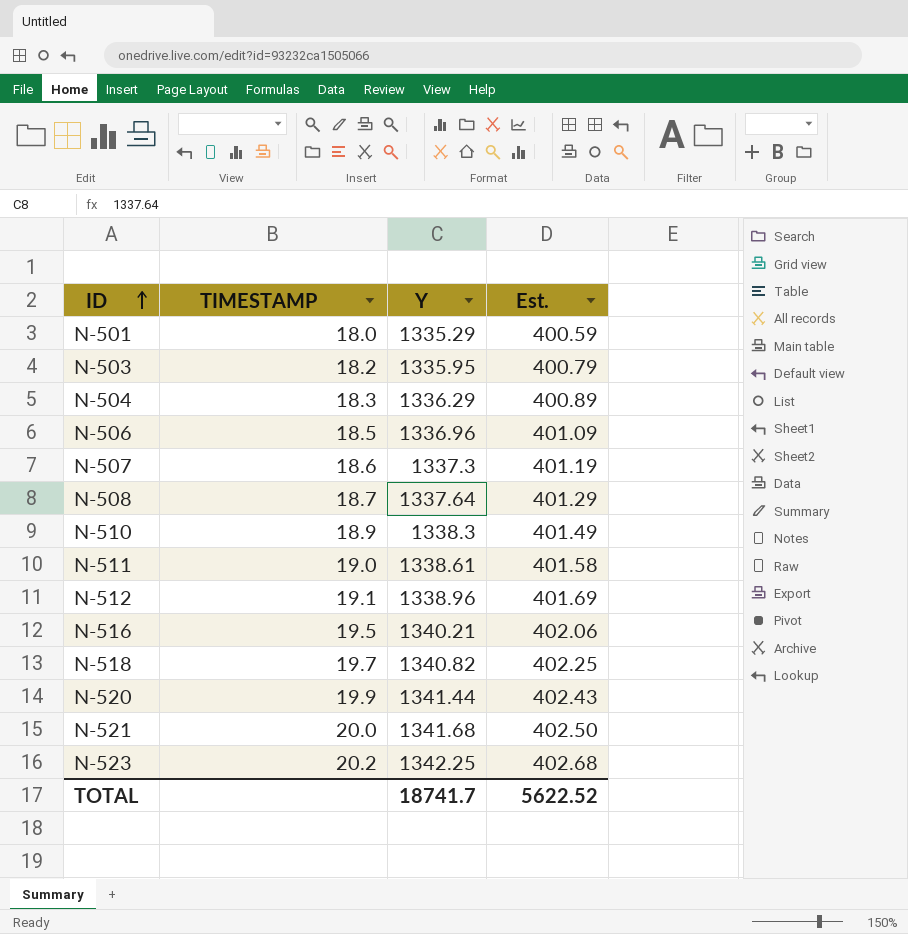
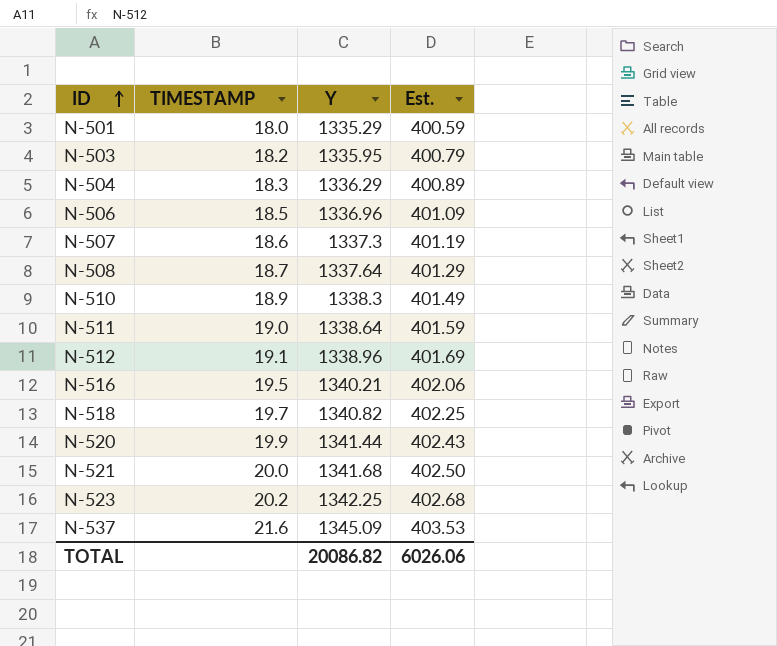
N-511 | Y: 1338.61 -> 1338.64
N-511 | Est.: 401.58 -> 401.59
row N-537: none -> 21.6 | 1345.09 | 403.53
TOTAL | Y: 18741.7 -> 20086.82
TOTAL | Est.: 5622.52 -> 6026.06

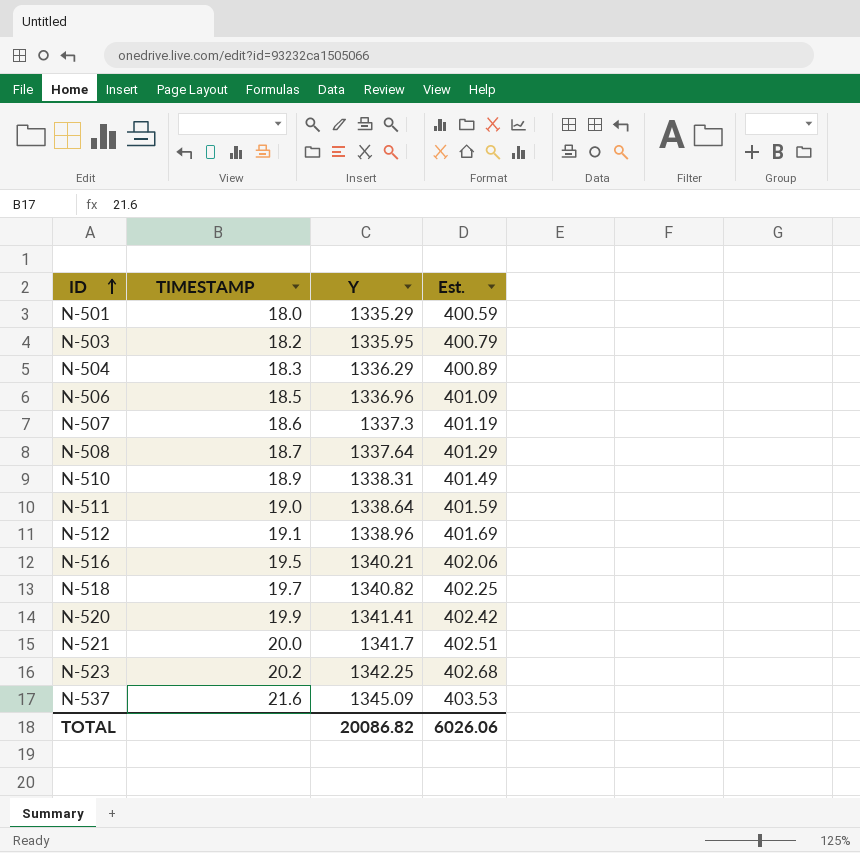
N-510 | Y: 1338.3 -> 1338.31
N-520 | Y: 1341.44 -> 1341.41
N-520 | Est.: 402.43 -> 402.42
N-521 | Y: 1341.68 -> 1341.7
N-521 | Est.: 402.50 -> 402.51

